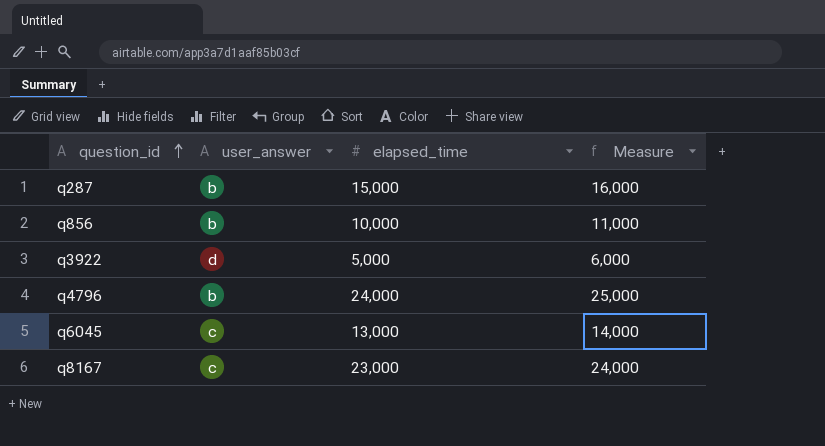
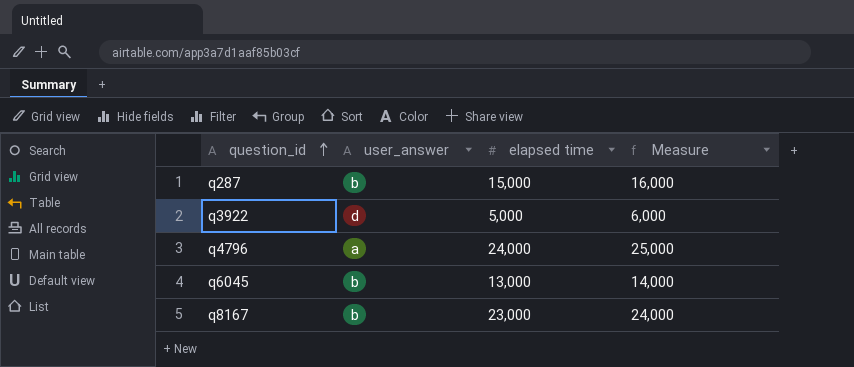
column name: elapsed_time -> elapsed time
row q856: b | 10,000 | 11,000 -> none
q4796 | user_answer: b -> a
q6045 | user_answer: c -> b
q8167 | user_answer: c -> b

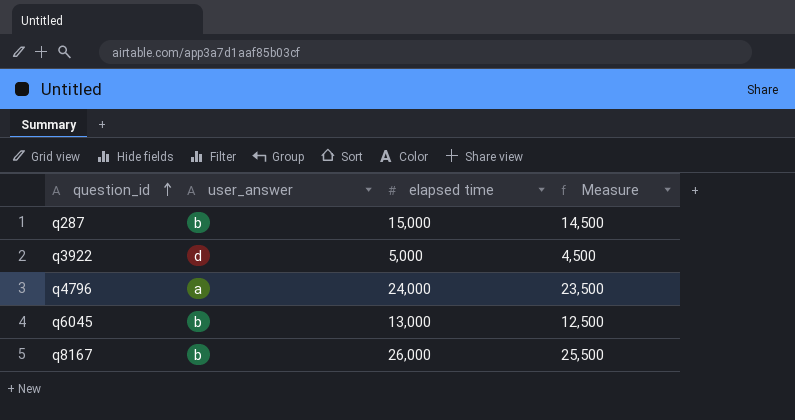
column Measure | formula: [elapsed time] + 1000 -> [elapsed time] - 500
q8167 | elapsed time: 23,000 -> 26,000

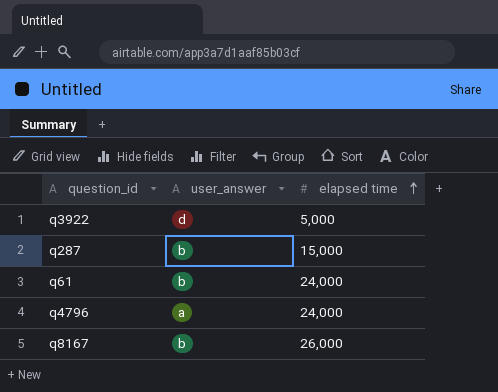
row order: question_id ascending -> elapsed time ascending
column Measure | formula: [elapsed time] - 500 -> none
row q6045: b | 13,000 | 12,500 -> none
row q61: none -> b | 24,000

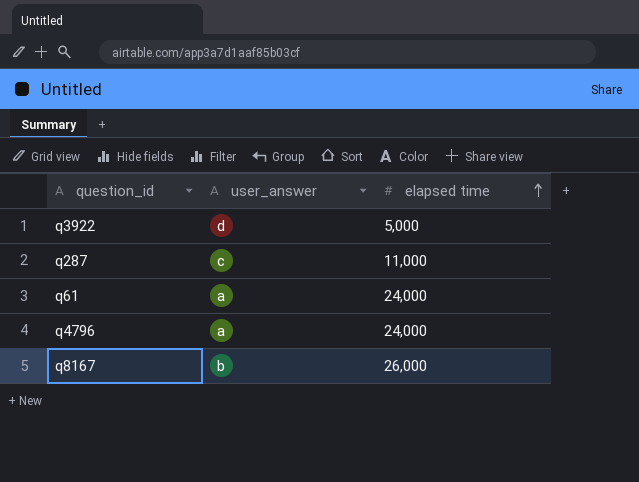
q287 | user_answer: b -> c
q287 | elapsed time: 15,000 -> 11,000
q61 | user_answer: b -> a

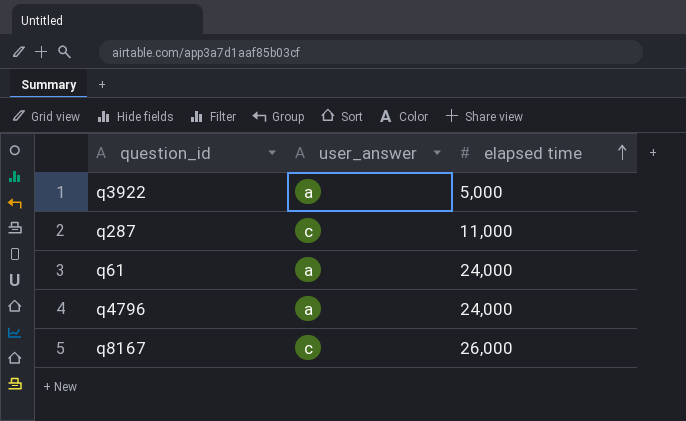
q3922 | user_answer: d -> a
q8167 | user_answer: b -> c

